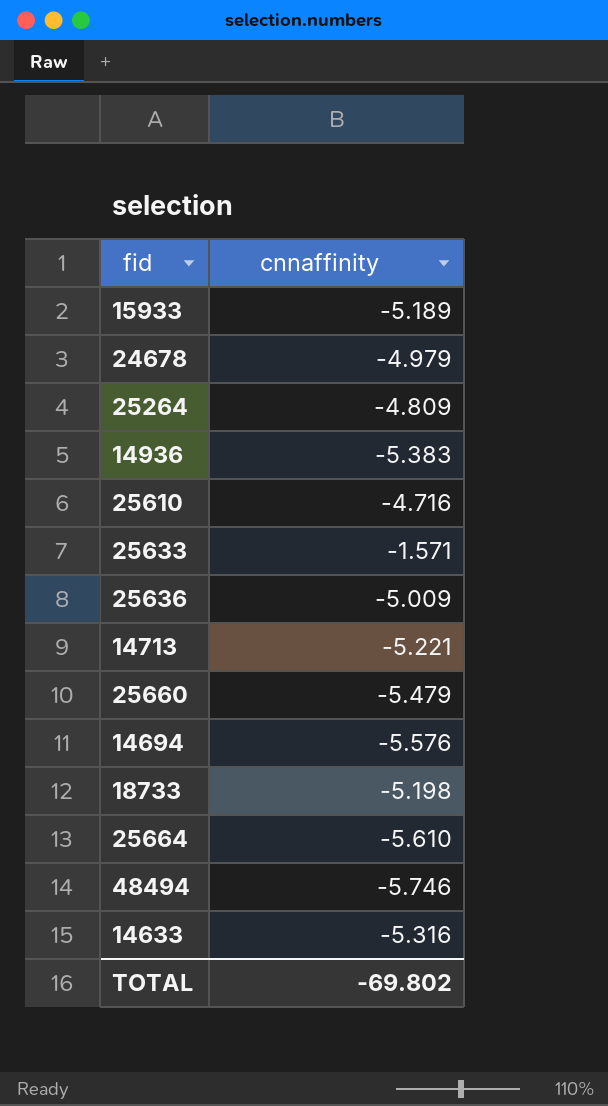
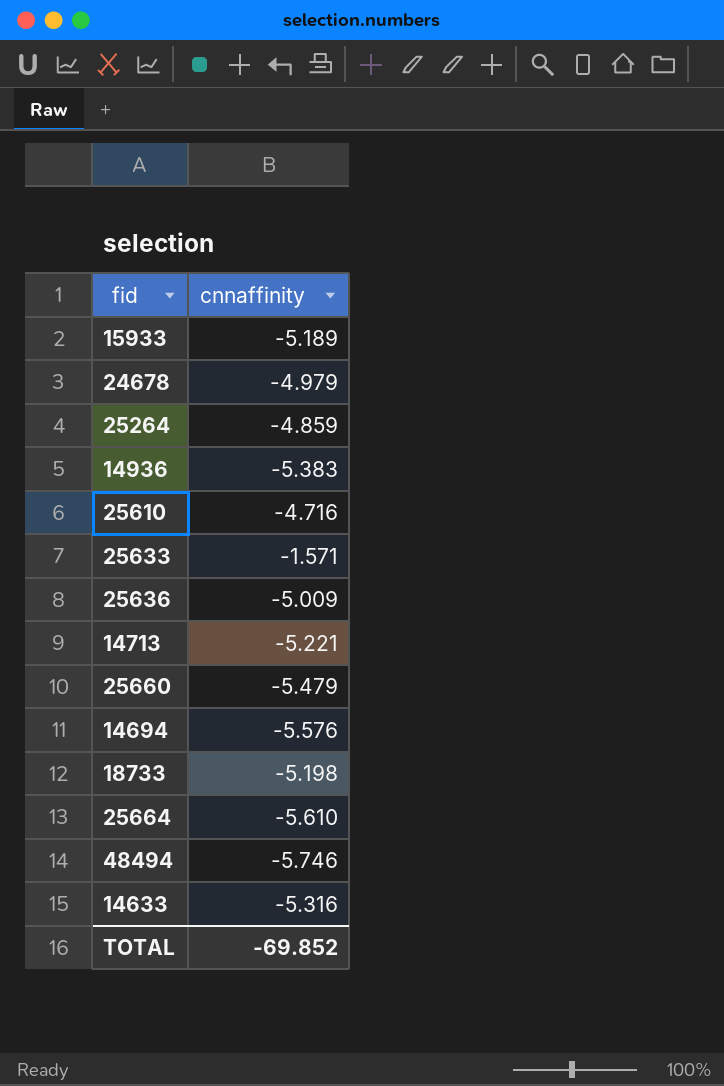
25264 | cnnaffinity: -4.809 -> -4.859
TOTAL | cnnaffinity: -69.802 -> -69.852

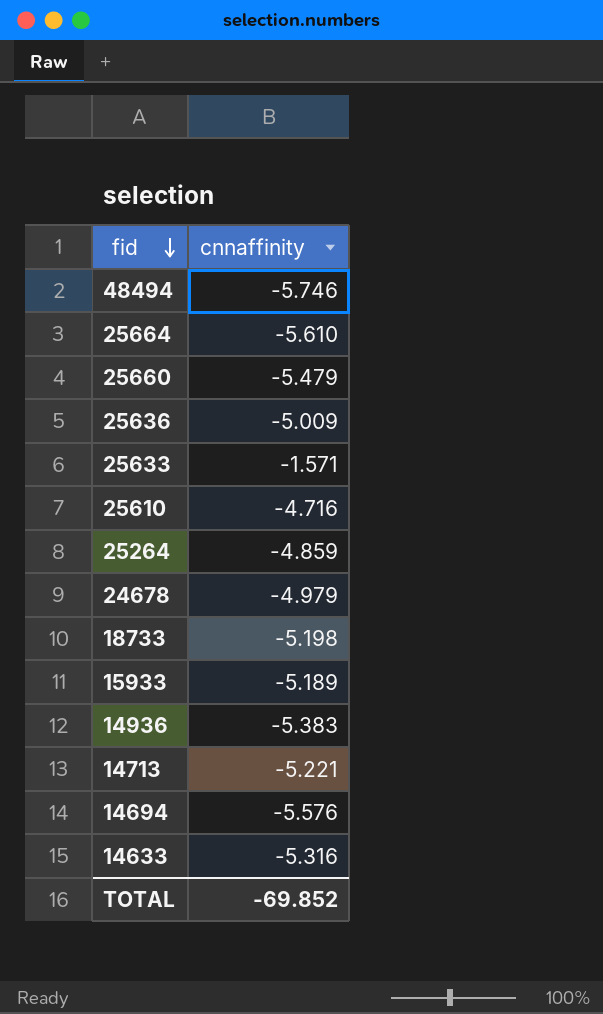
row order: none -> fid descending

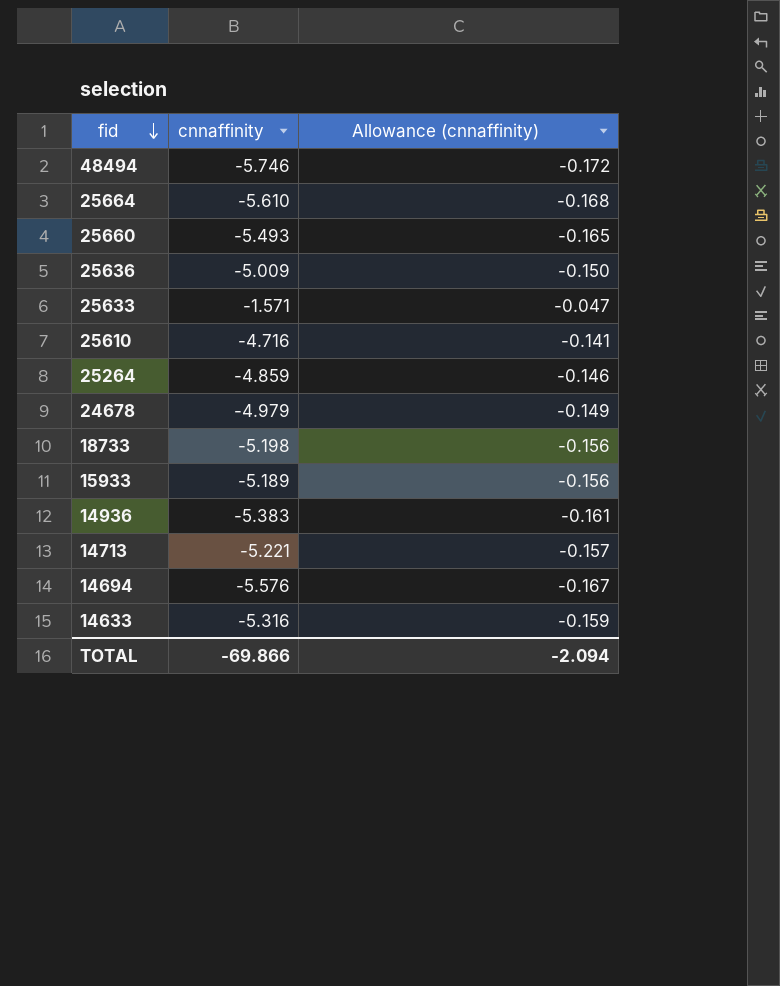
column Allowance (cnnaffinity) | formula: none -> [cnnaffinity] * 0.03
25660 | cnnaffinity: -5.479 -> -5.493
TOTAL | cnnaffinity: -69.852 -> -69.866

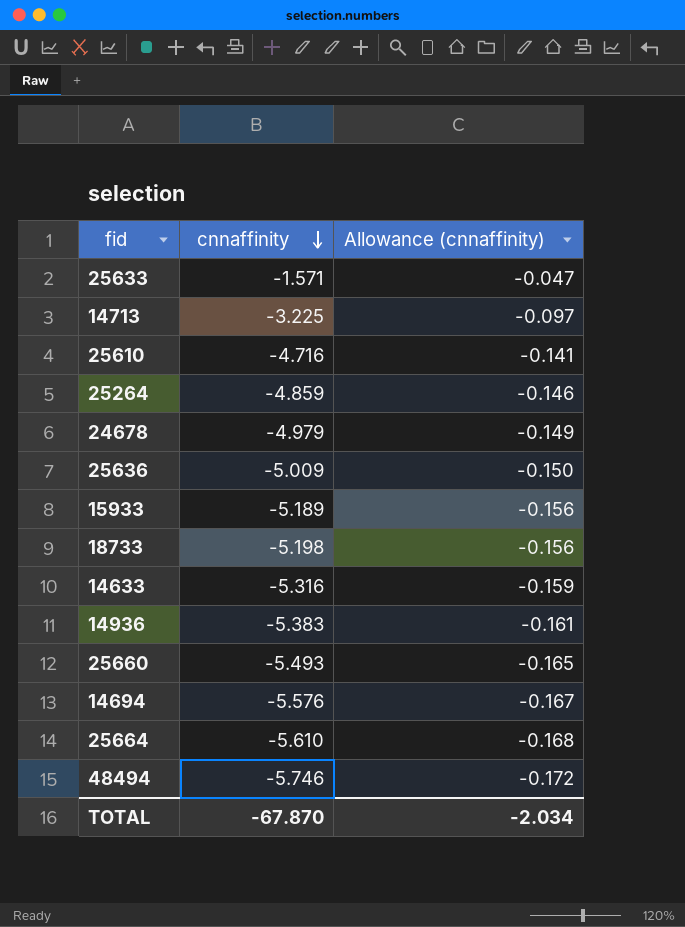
row order: fid descending -> cnnaffinity descending
14713 | cnnaffinity: -5.221 -> -3.225
14713 | Allowance (cnnaffinity): -0.157 -> -0.097
TOTAL | cnnaffinity: -69.866 -> -67.870
TOTAL | Allowance (cnnaffinity): -2.094 -> -2.034

